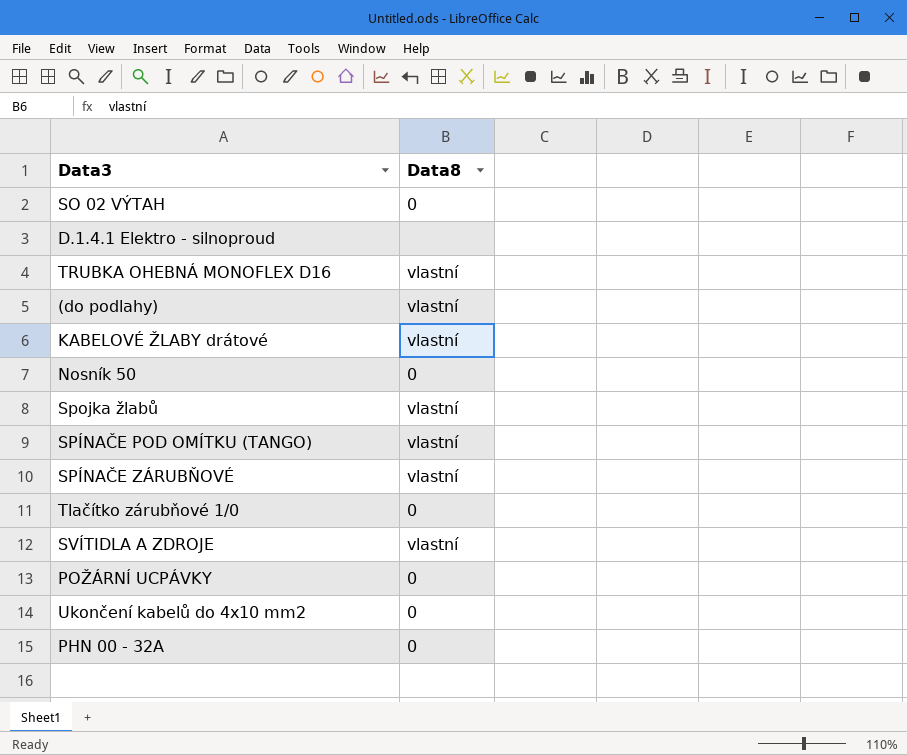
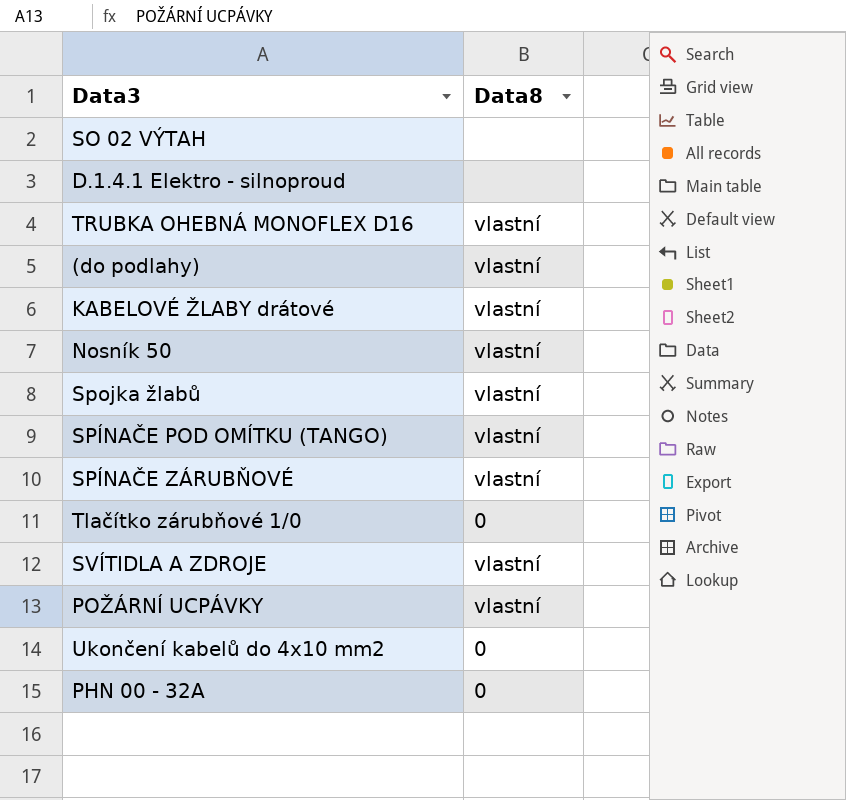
SO 02 VÝTAH | Data8: 0 -> none
Nosník 50 | Data8: 0 -> vlastní
POŽÁRNÍ UCPÁVKY | Data8: 0 -> vlastní

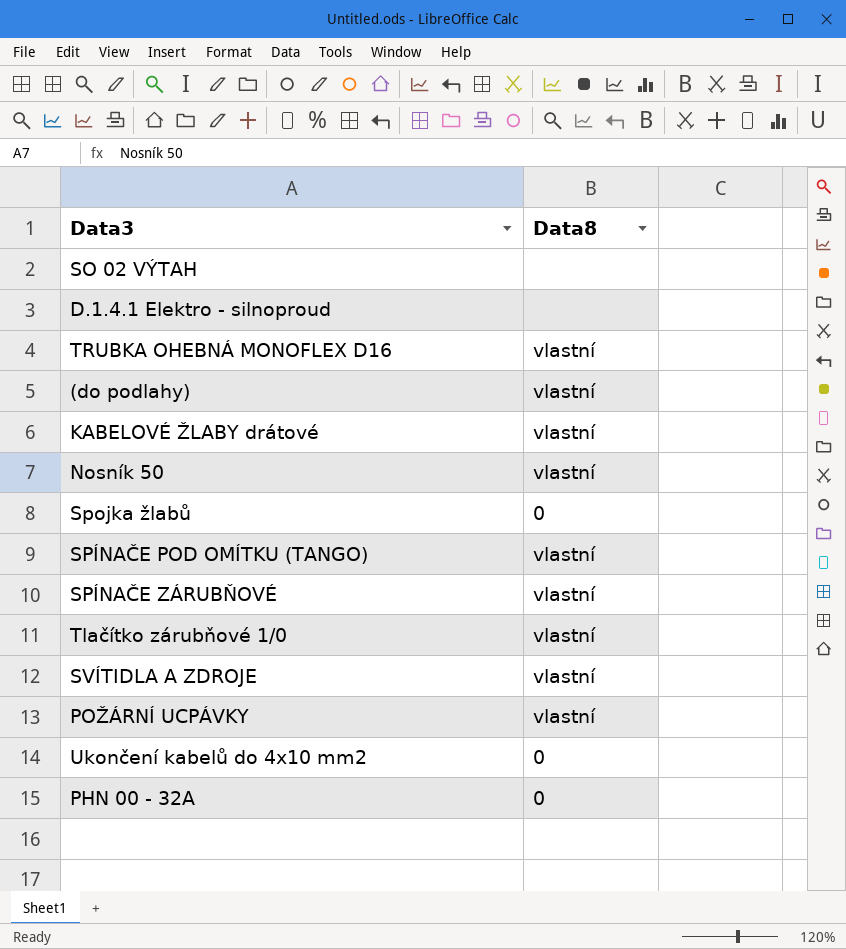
Spojka žlabů | Data8: vlastní -> 0
Tlačítko zárubňové 1/0 | Data8: 0 -> vlastní

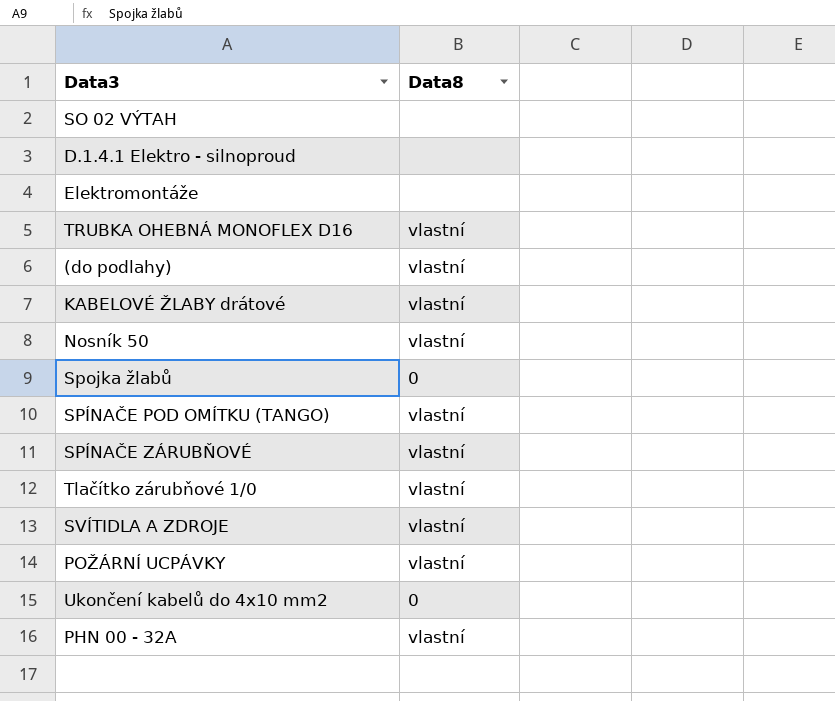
row Elektromontáže: none -> none
PHN 00 - 32A | Data8: 0 -> vlastní

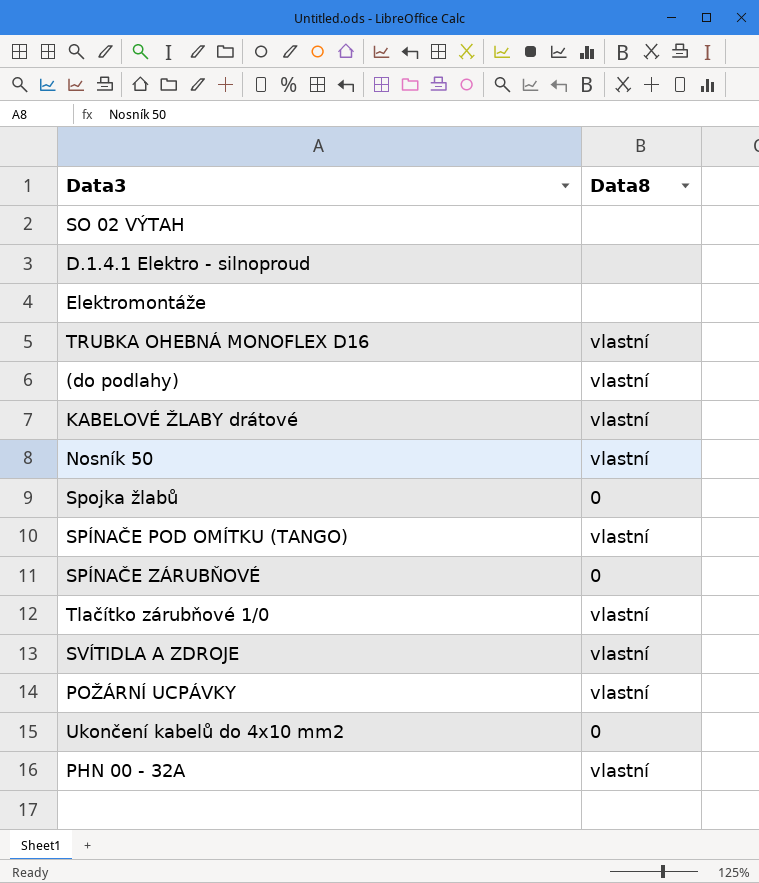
SPÍNAČE ZÁRUBŇOVÉ | Data8: vlastní -> 0

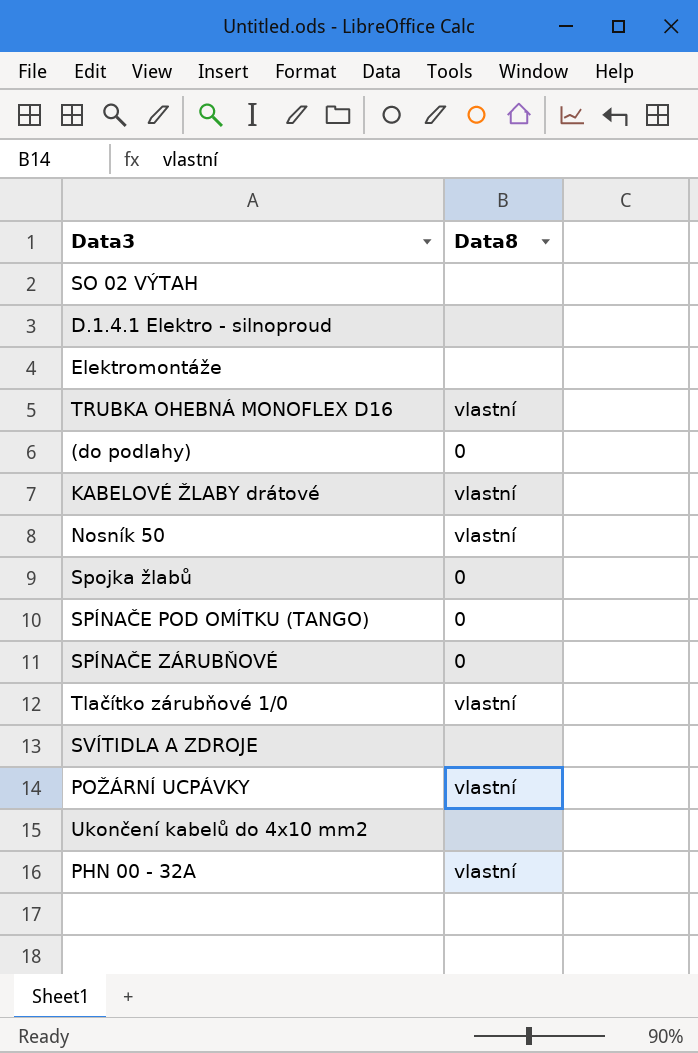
(do podlahy) | Data8: vlastní -> 0
SPÍNAČE POD OMÍTKU (TANGO) | Data8: vlastní -> 0
SVÍTIDLA A ZDROJE | Data8: vlastní -> none
Ukončení kabelů do 4x10 mm2 | Data8: 0 -> none

